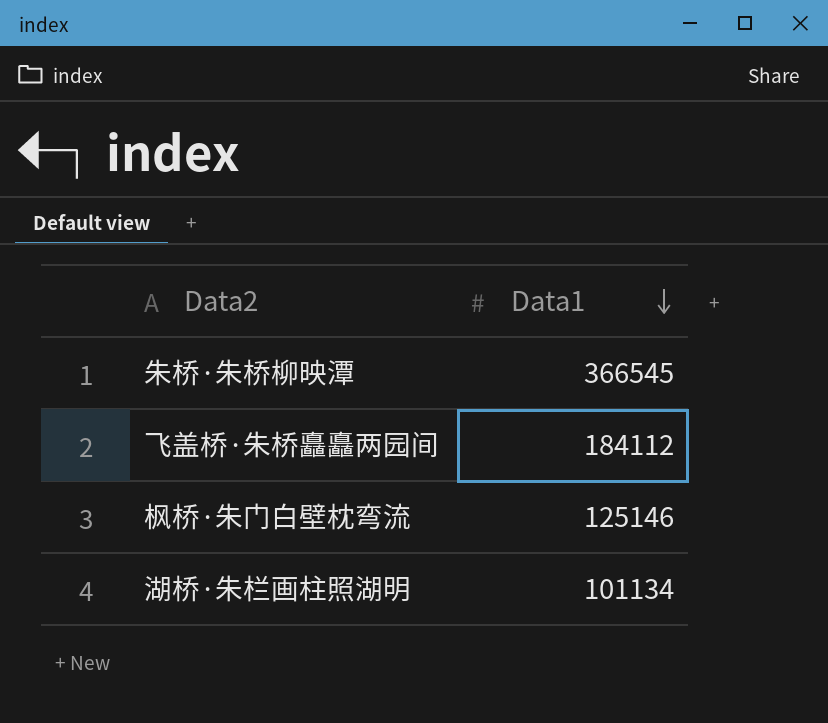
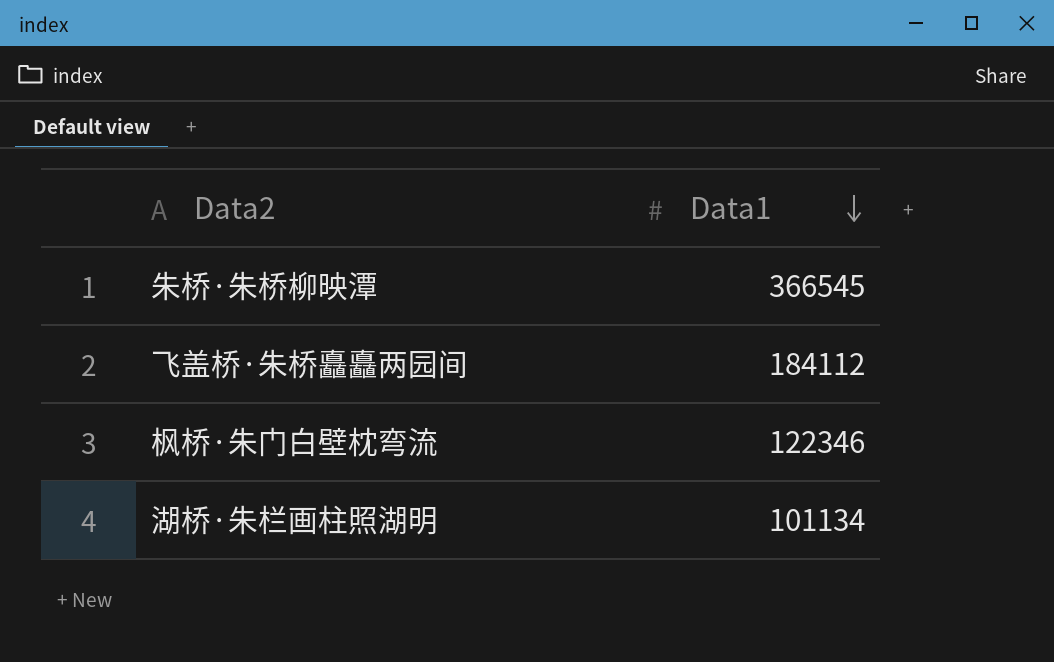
枫桥·朱门白壁枕弯流 | Data1: 125146 -> 122346

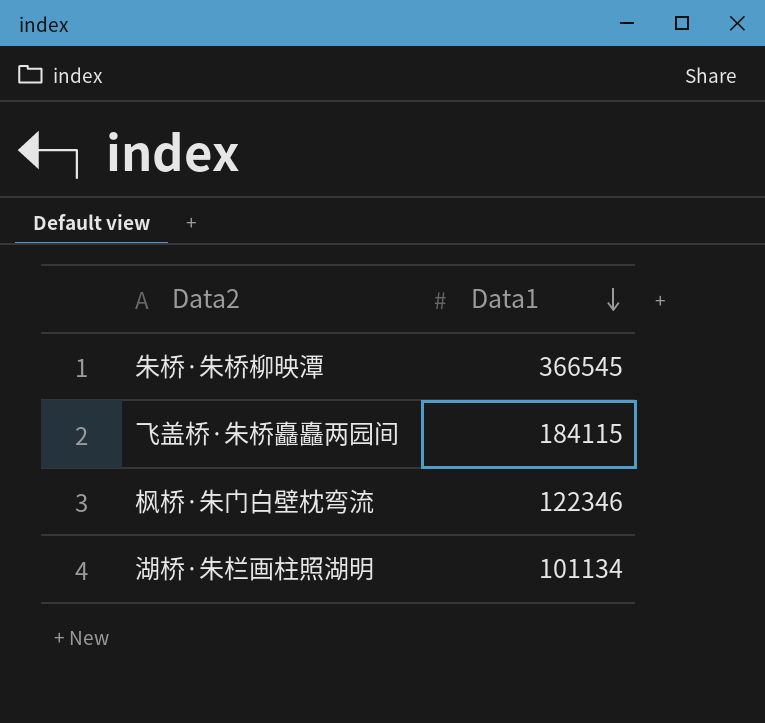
飞盖桥·朱桥矗矗两园间 | Data1: 184112 -> 184115

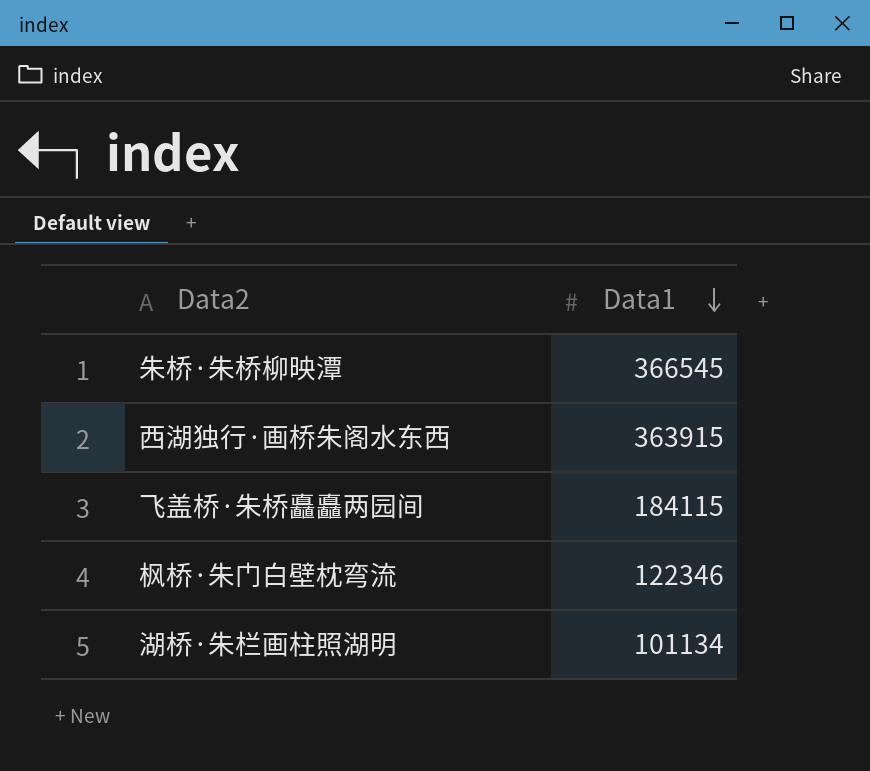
row 西湖独行·画桥朱阁水东西: none -> 363915

